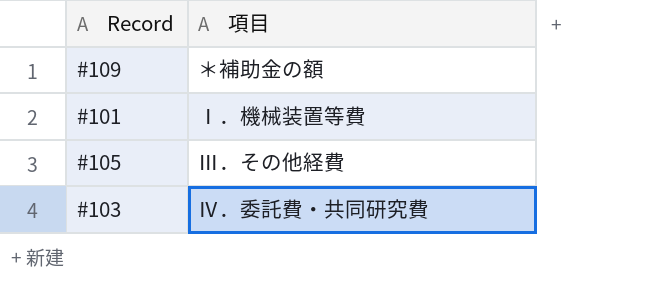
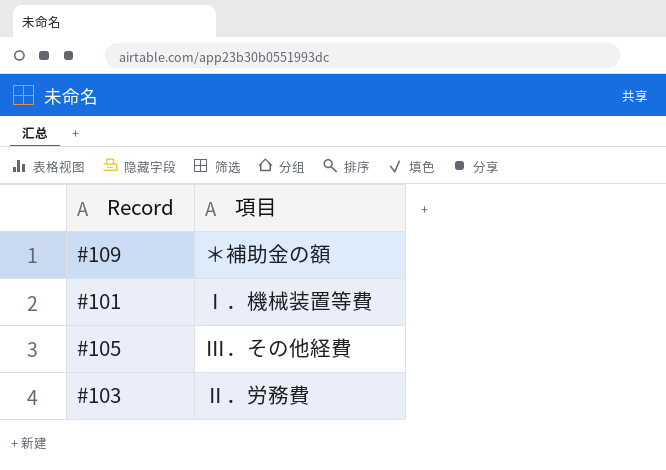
#103 | 項目: Ⅳ．委託費・共同研究費 -> Ⅱ．労務費

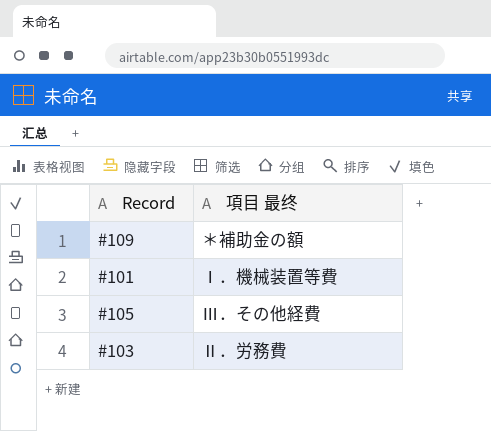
column name: 項目 -> 項目 最终

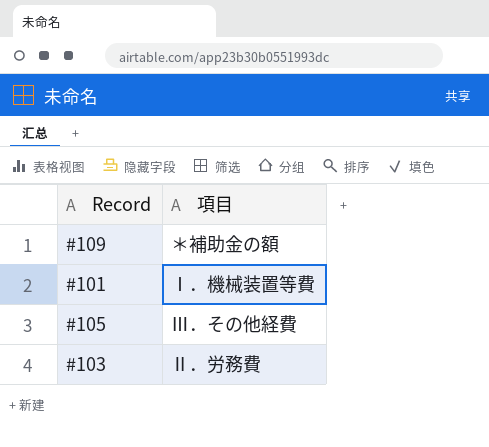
column name: 項目 最终 -> 項目

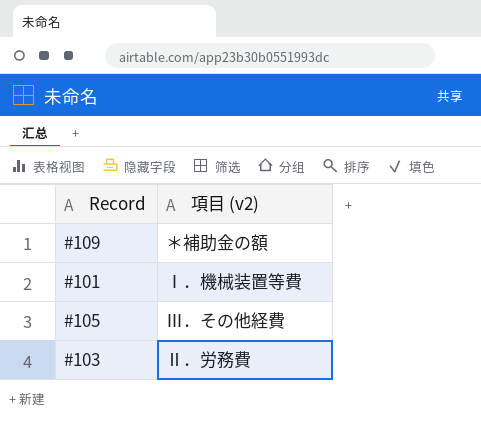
column name: 項目 -> 項目 (v2)

